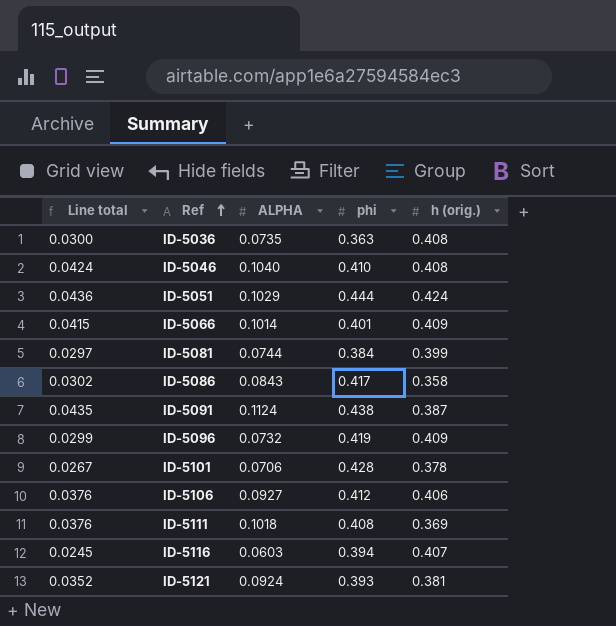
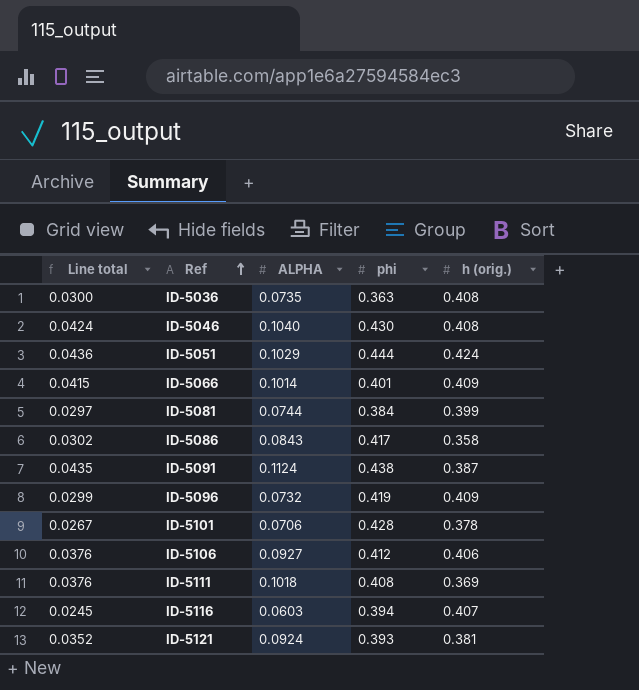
ID-5046 | phi: 0.410 -> 0.430

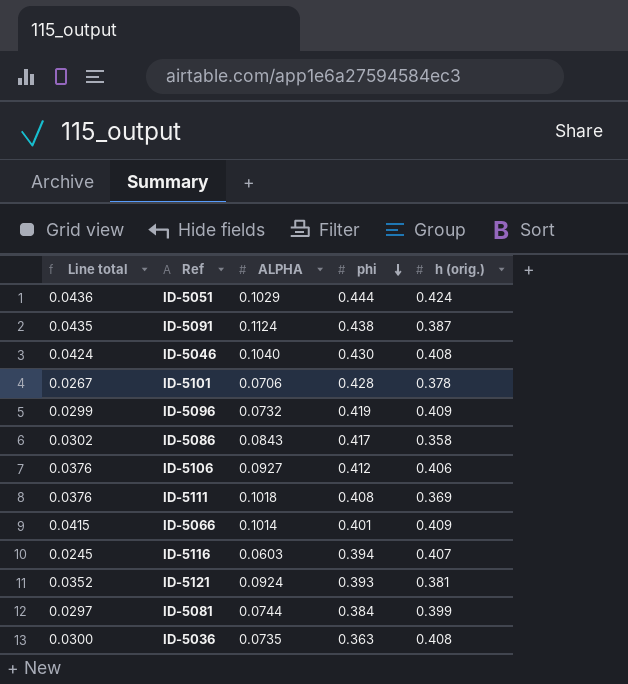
row order: Ref ascending -> phi descending

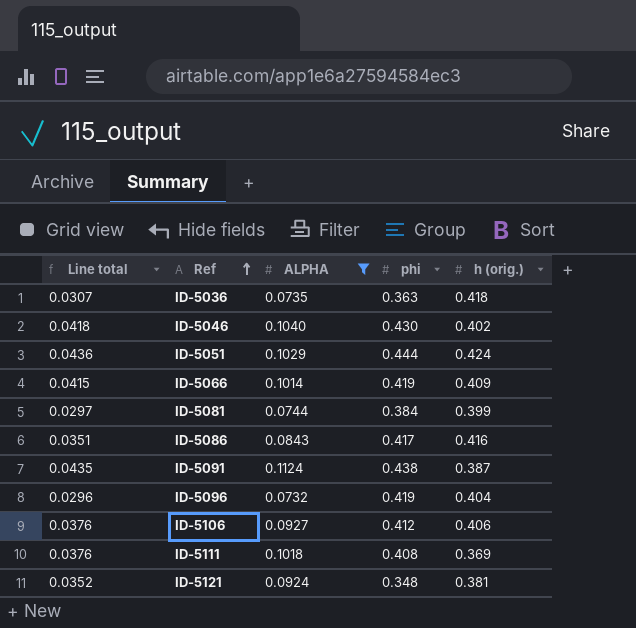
filter: none -> ALPHA >= 0.0732
row order: phi descending -> Ref ascending
ID-5036 | Line total: 0.0300 -> 0.0307
ID-5036 | h (orig.): 0.408 -> 0.418
ID-5046 | Line total: 0.0424 -> 0.0418
ID-5046 | h (orig.): 0.408 -> 0.402
ID-5066 | phi: 0.401 -> 0.419
ID-5086 | Line total: 0.0302 -> 0.0351
ID-5086 | h (orig.): 0.358 -> 0.416
ID-5096 | Line total: 0.0299 -> 0.0296
ID-5096 | h (orig.): 0.409 -> 0.404
ID-5121 | phi: 0.393 -> 0.348

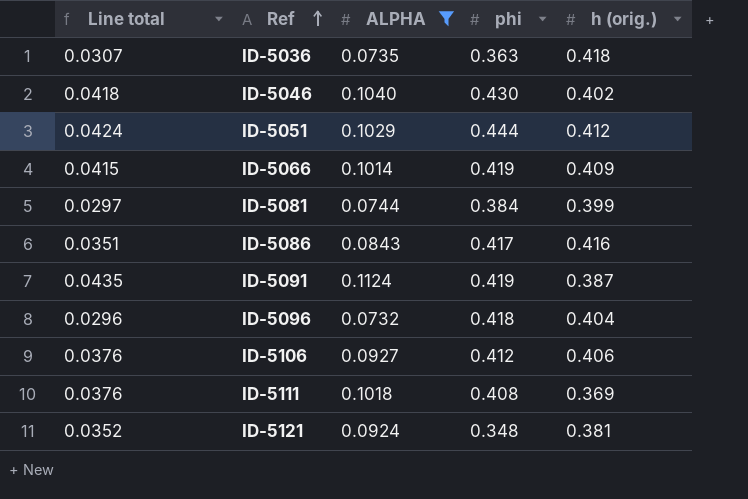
ID-5051 | Line total: 0.0436 -> 0.0424
ID-5051 | h (orig.): 0.424 -> 0.412
ID-5091 | phi: 0.438 -> 0.419
ID-5096 | phi: 0.419 -> 0.418

